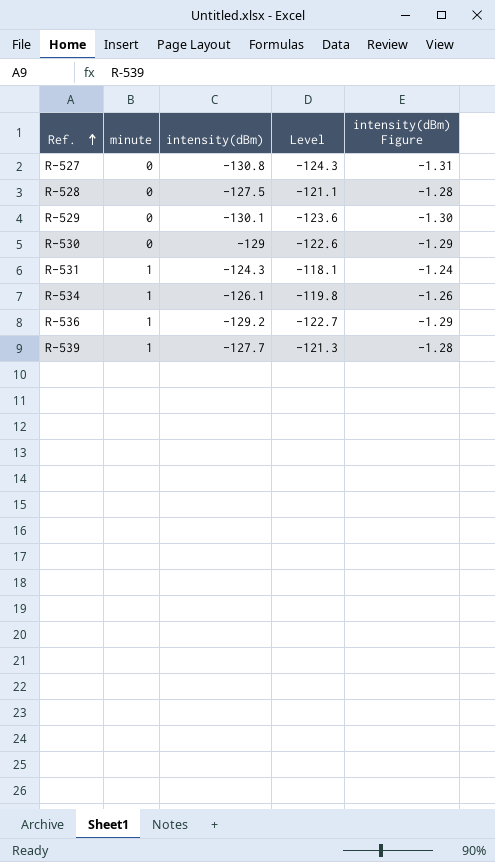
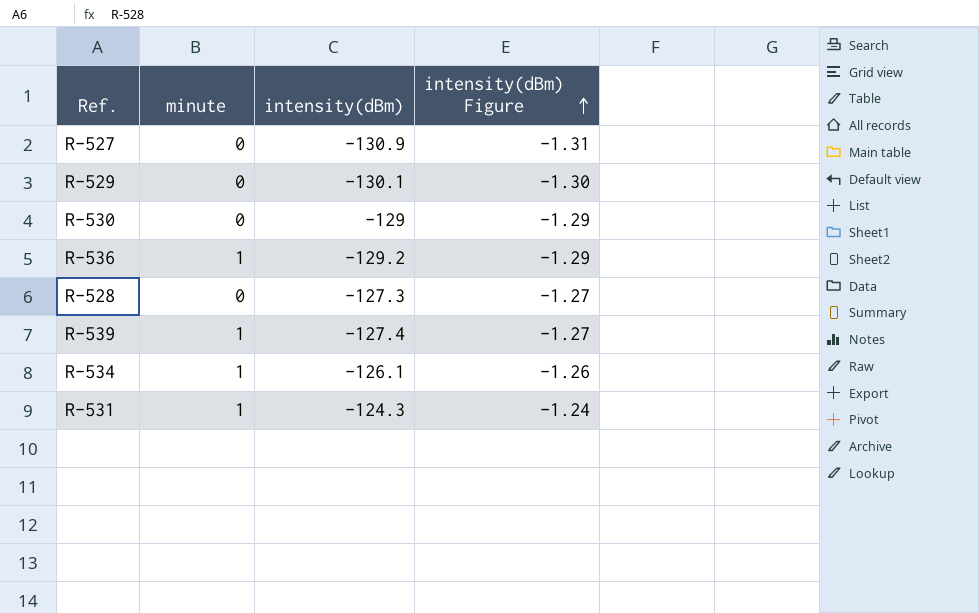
row order: Ref. ascending -> intensity(dBm) Figure ascending
column Level | formula: [intensity(dBm)] * 0.95 -> none
R-527 | intensity(dBm): -130.8 -> -130.9
R-528 | intensity(dBm): -127.5 -> -127.3
R-528 | intensity(dBm) Figure: -1.28 -> -1.27
R-539 | intensity(dBm): -127.7 -> -127.4
R-539 | intensity(dBm) Figure: -1.28 -> -1.27

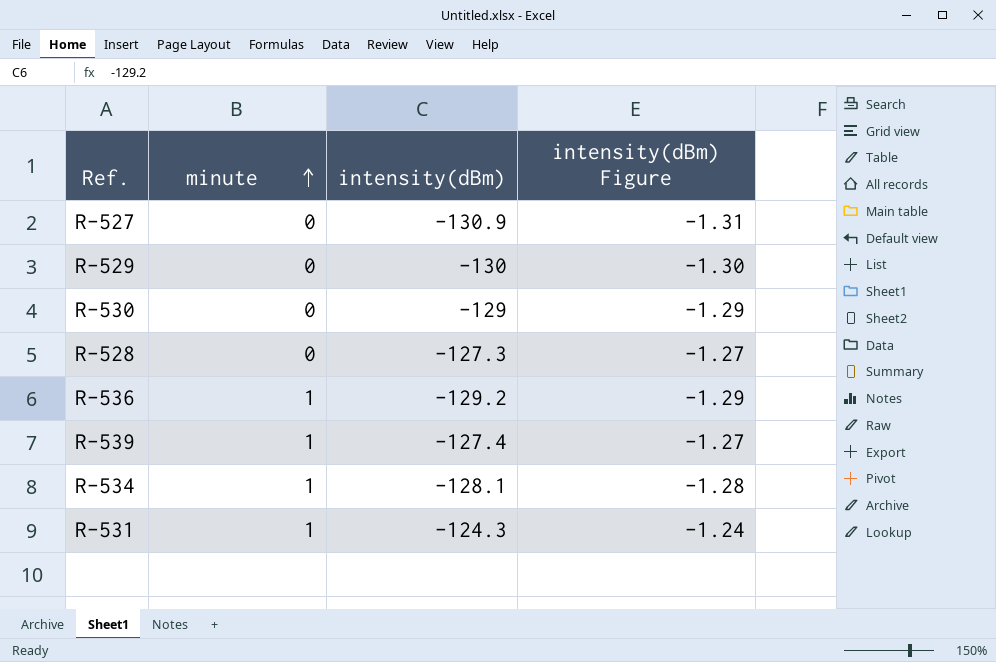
row order: intensity(dBm) Figure ascending -> minute ascending
R-529 | intensity(dBm): -130.1 -> -130
R-534 | intensity(dBm): -126.1 -> -128.1
R-534 | intensity(dBm) Figure: -1.26 -> -1.28

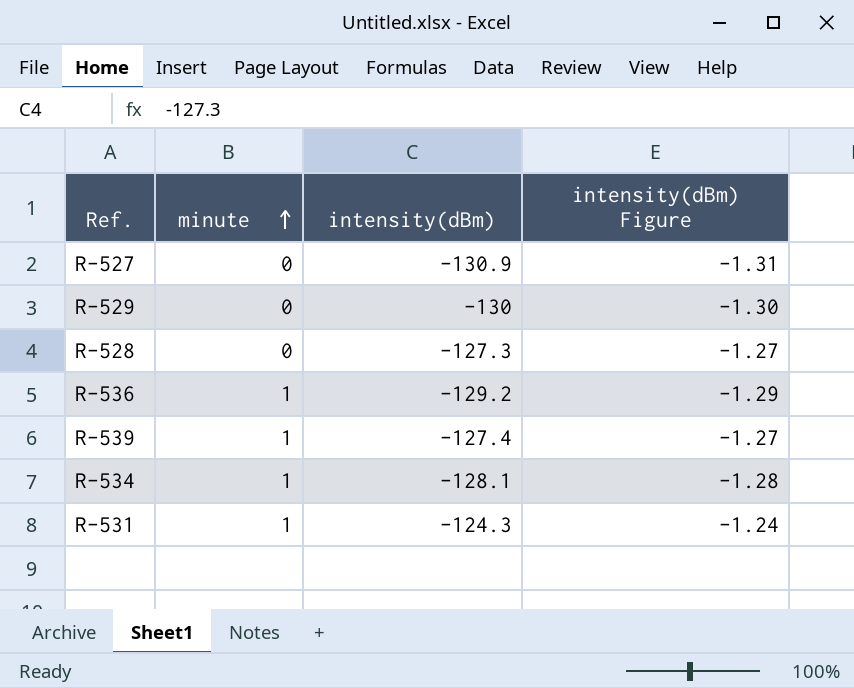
row R-530: 0 | -129 | -1.29 -> none

